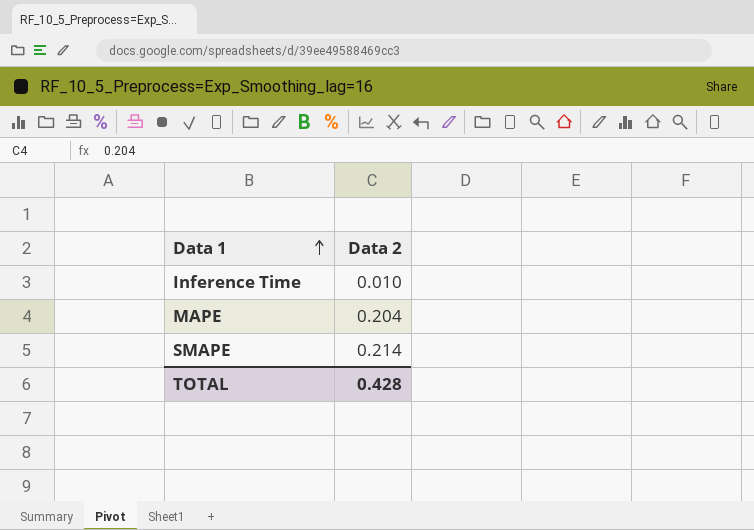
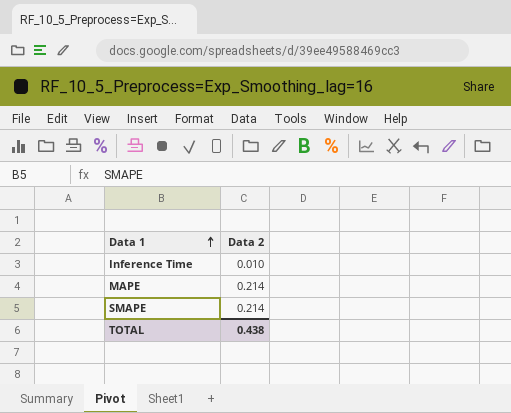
MAPE | Data 2: 0.204 -> 0.214
TOTAL | Data 2: 0.428 -> 0.438

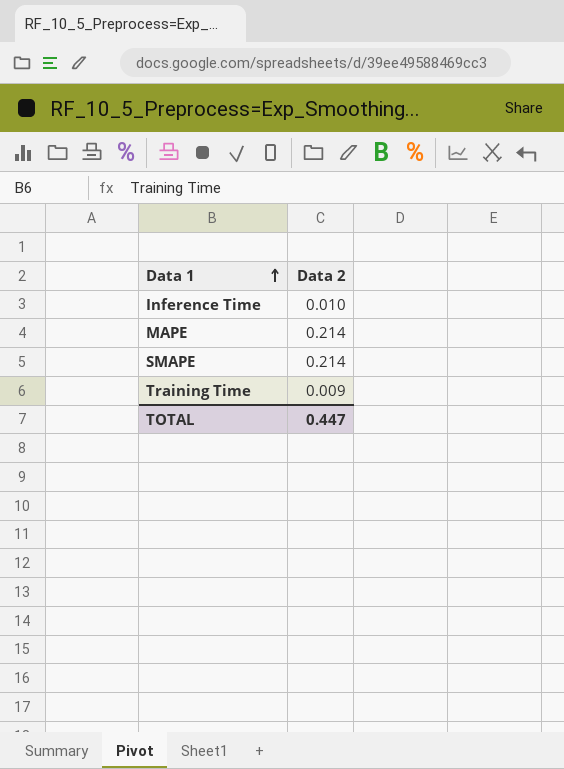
row Training Time: none -> 0.009
TOTAL | Data 2: 0.438 -> 0.447

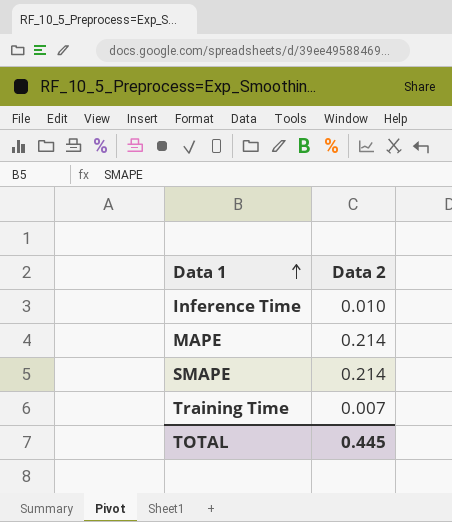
Training Time | Data 2: 0.009 -> 0.007
TOTAL | Data 2: 0.447 -> 0.445

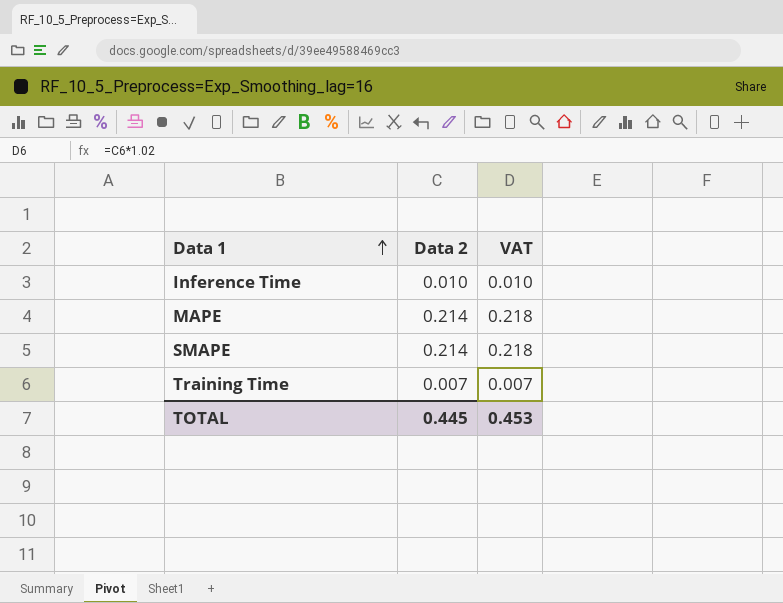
column VAT | formula: none -> [Data 2] * 1.02

